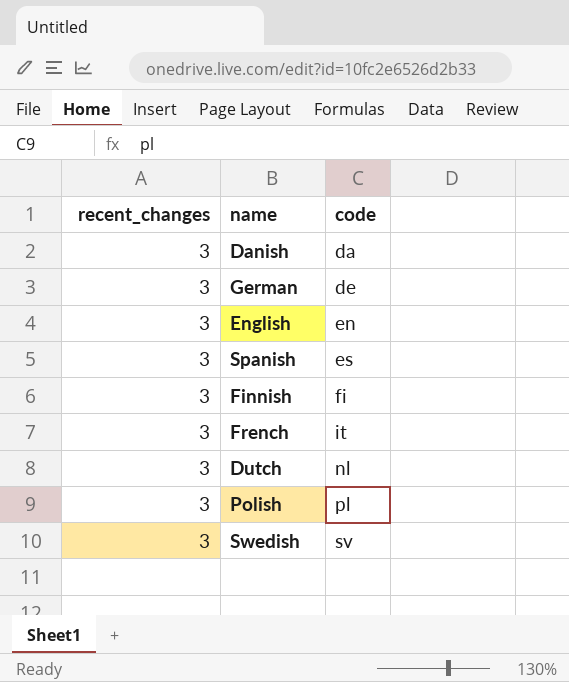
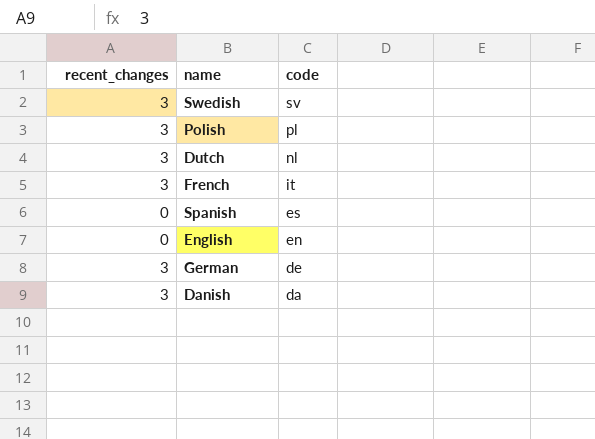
row order: code ascending -> code descending
row Finnish: 3 | fi -> none
Spanish | recent_changes: 3 -> 0
English | recent_changes: 3 -> 0

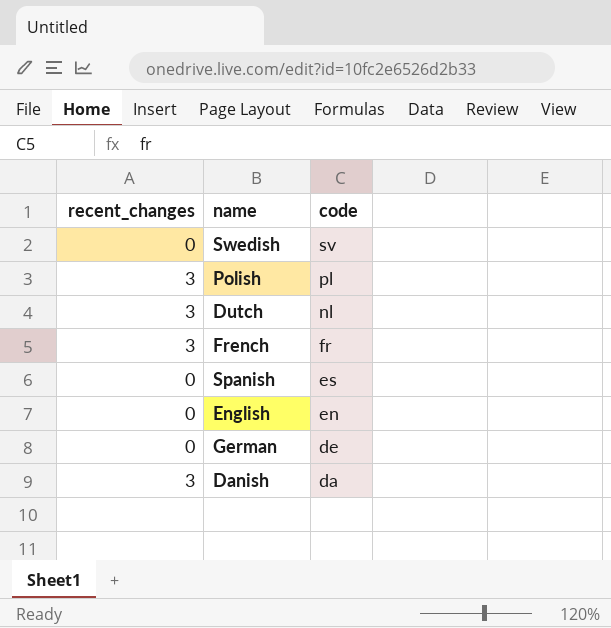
Swedish | recent_changes: 3 -> 0
French | code: it -> fr
German | recent_changes: 3 -> 0

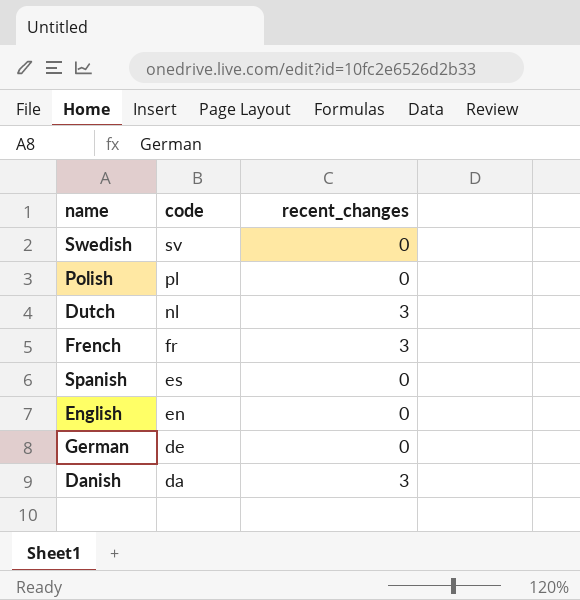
column recent_changes | position: 1 -> 3
Polish | recent_changes: 3 -> 0

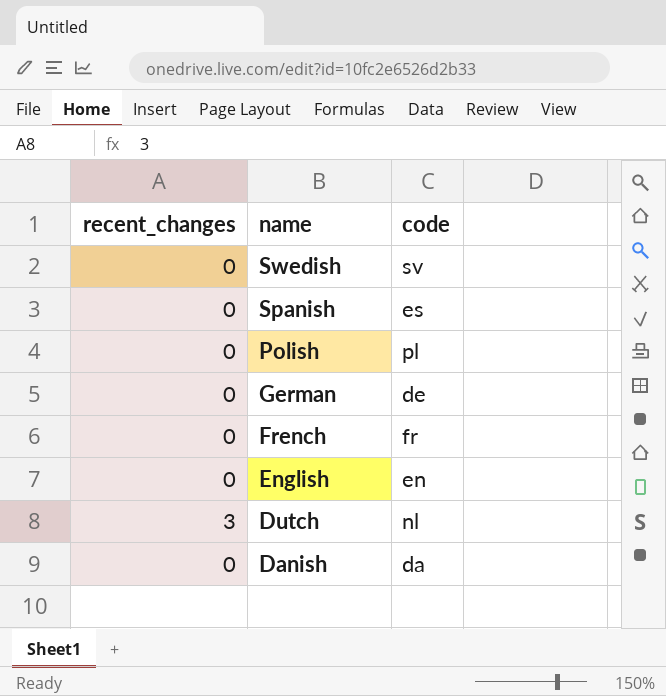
row order: code descending -> name descending
column recent_changes | position: 3 -> 1
French | recent_changes: 3 -> 0
Danish | recent_changes: 3 -> 0

